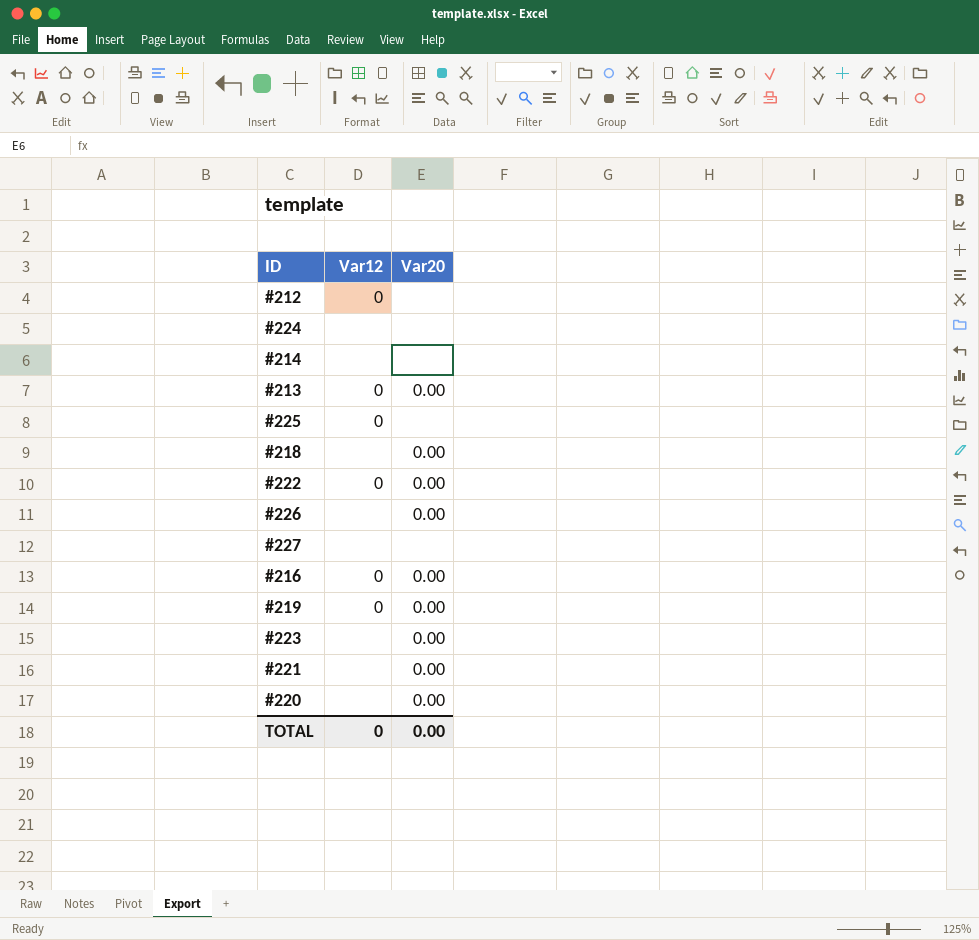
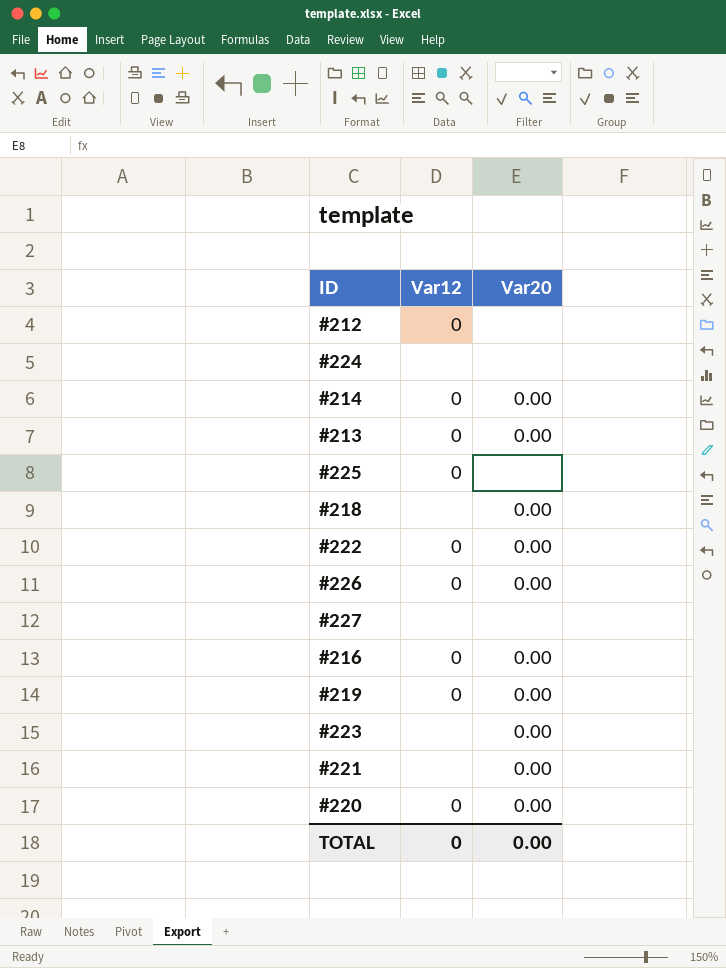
#214 | Var12: none -> 0
#214 | Var20: none -> 0.00
#226 | Var12: none -> 0
#220 | Var12: none -> 0

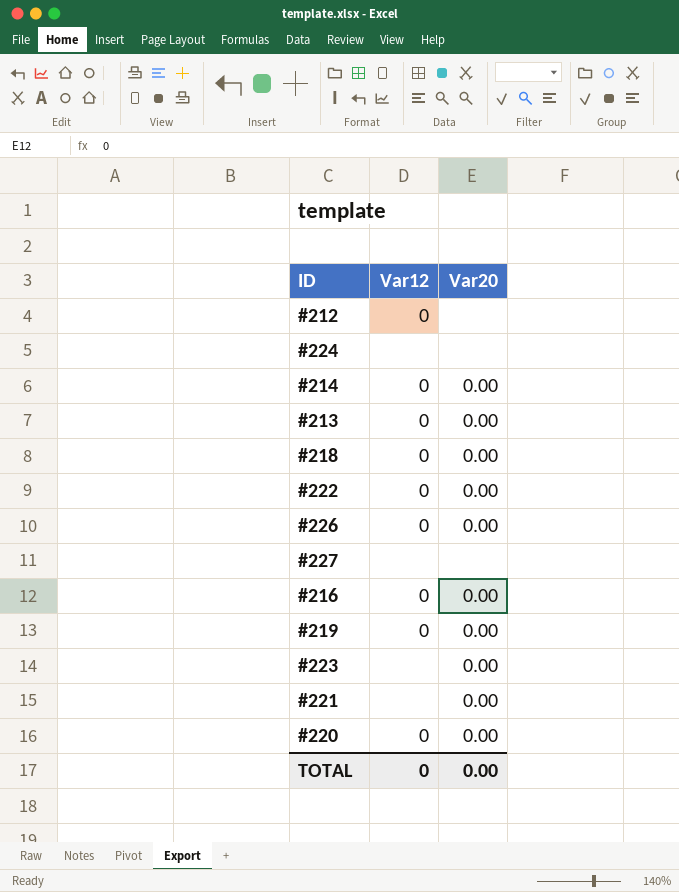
row #225: 0 | none -> none
#218 | Var12: none -> 0

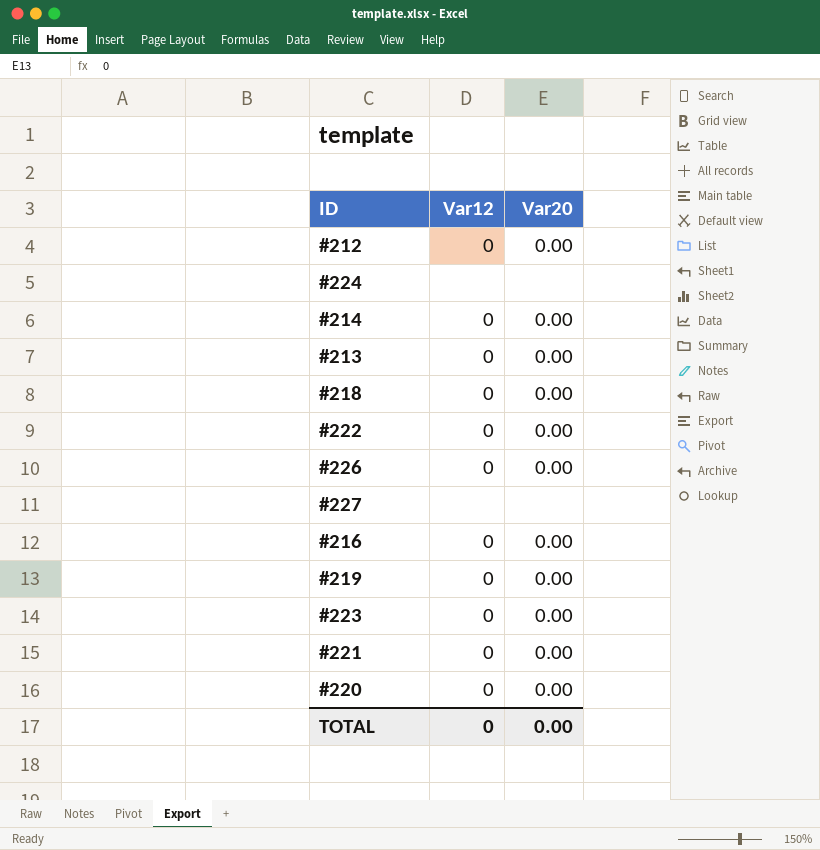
#212 | Var20: none -> 0.00
#223 | Var12: none -> 0
#221 | Var12: none -> 0

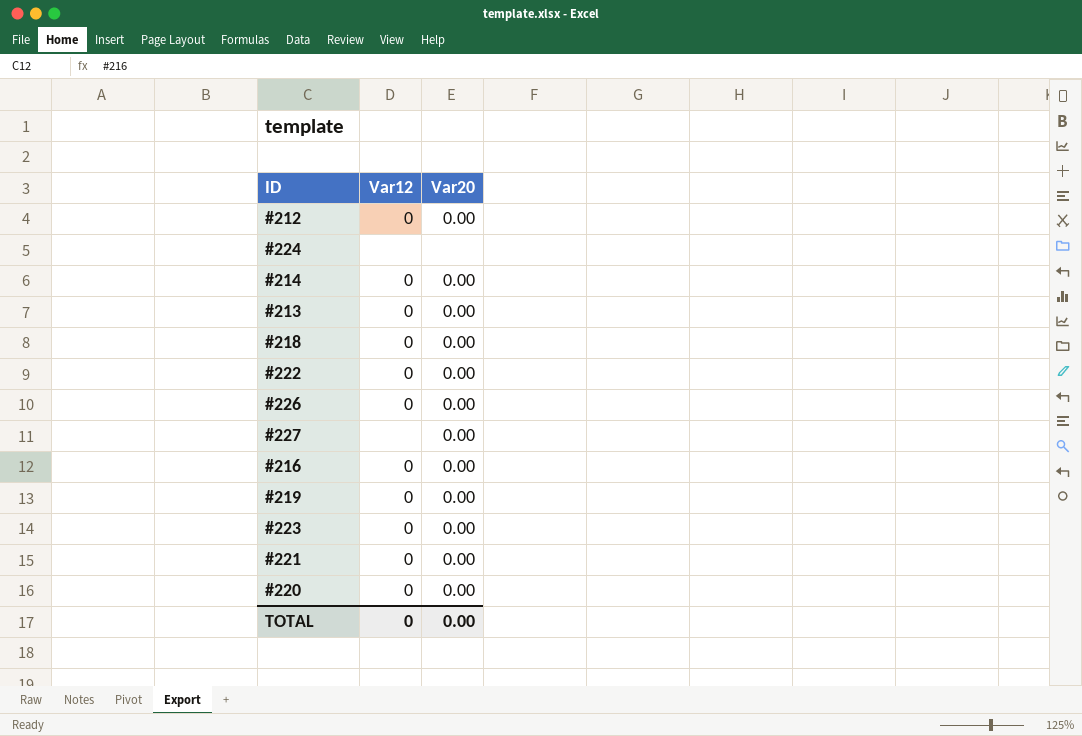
#227 | Var20: none -> 0.00

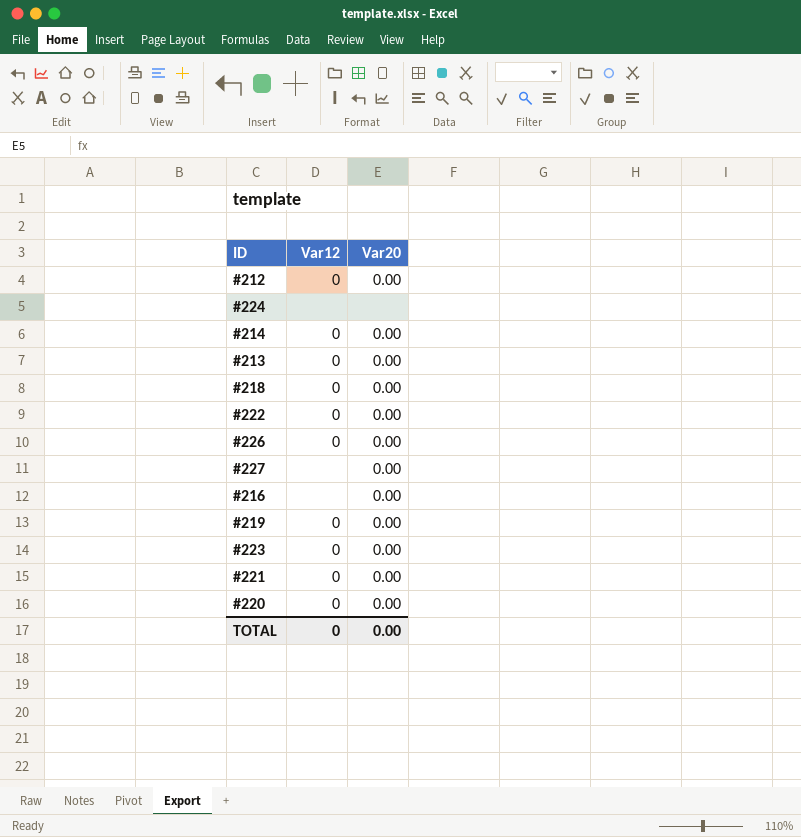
#216 | Var12: 0 -> none

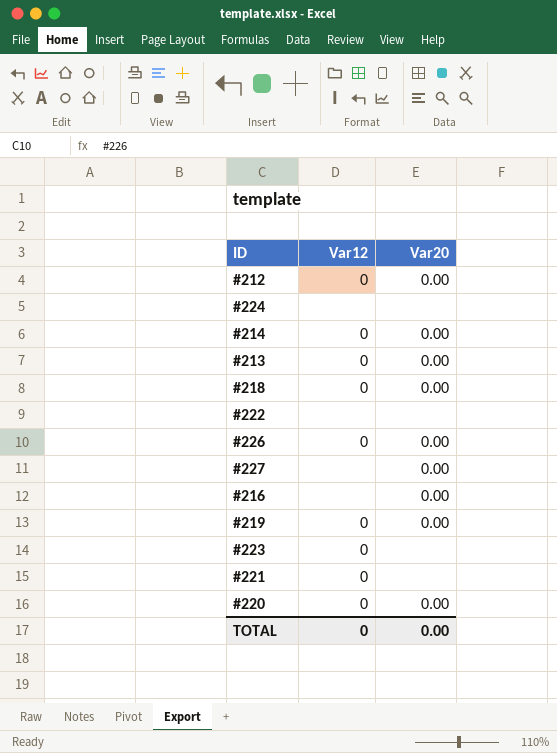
#222 | Var12: 0 -> none
#222 | Var20: 0.00 -> none
#223 | Var20: 0.00 -> none
#221 | Var20: 0.00 -> none

